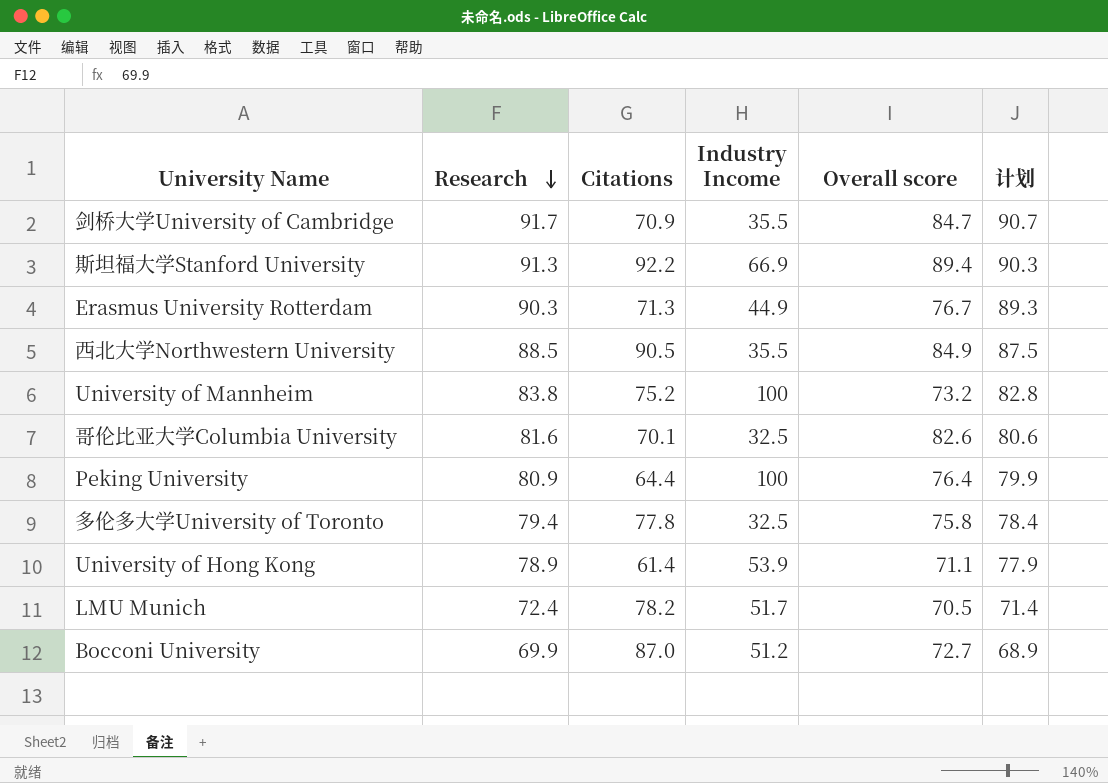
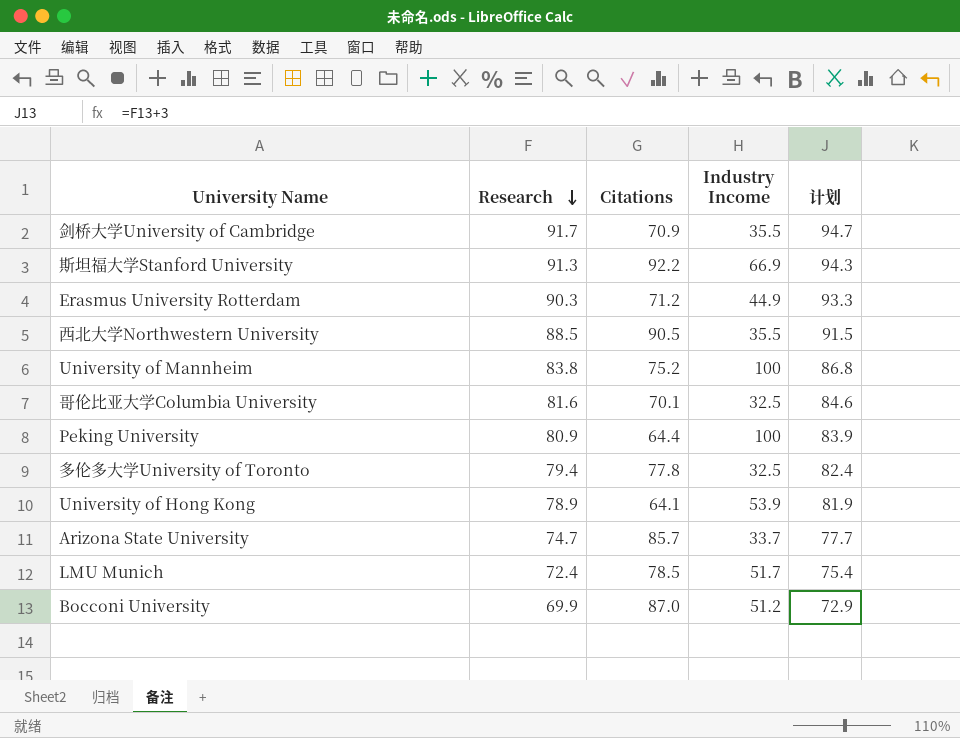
column Overall score | position: 5 -> none
column 计划 | formula: [Research] - 1 -> [Research] + 3
Erasmus University Rotterdam | Citations: 71.3 -> 71.2
University of Hong Kong | Citations: 61.4 -> 64.1
row Arizona State University: none -> 74.7 | 85.7 | 33.7 | 77.7
LMU Munich | Citations: 78.2 -> 78.5

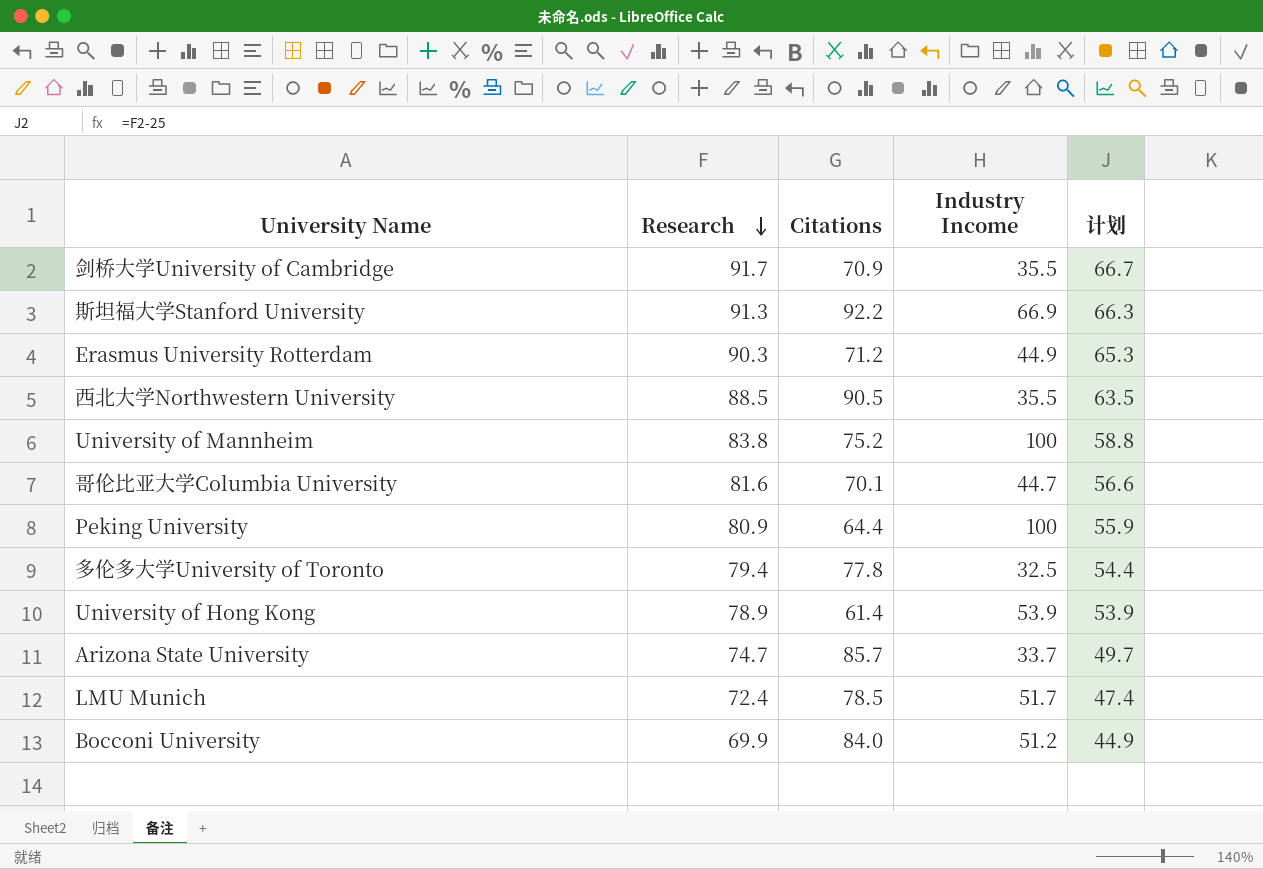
column 计划 | formula: [Research] + 3 -> [Research] - 25
哥伦比亚大学Columbia University | Industry Income: 32.5 -> 44.7
University of Hong Kong | Citations: 64.1 -> 61.4
Bocconi University | Citations: 87.0 -> 84.0

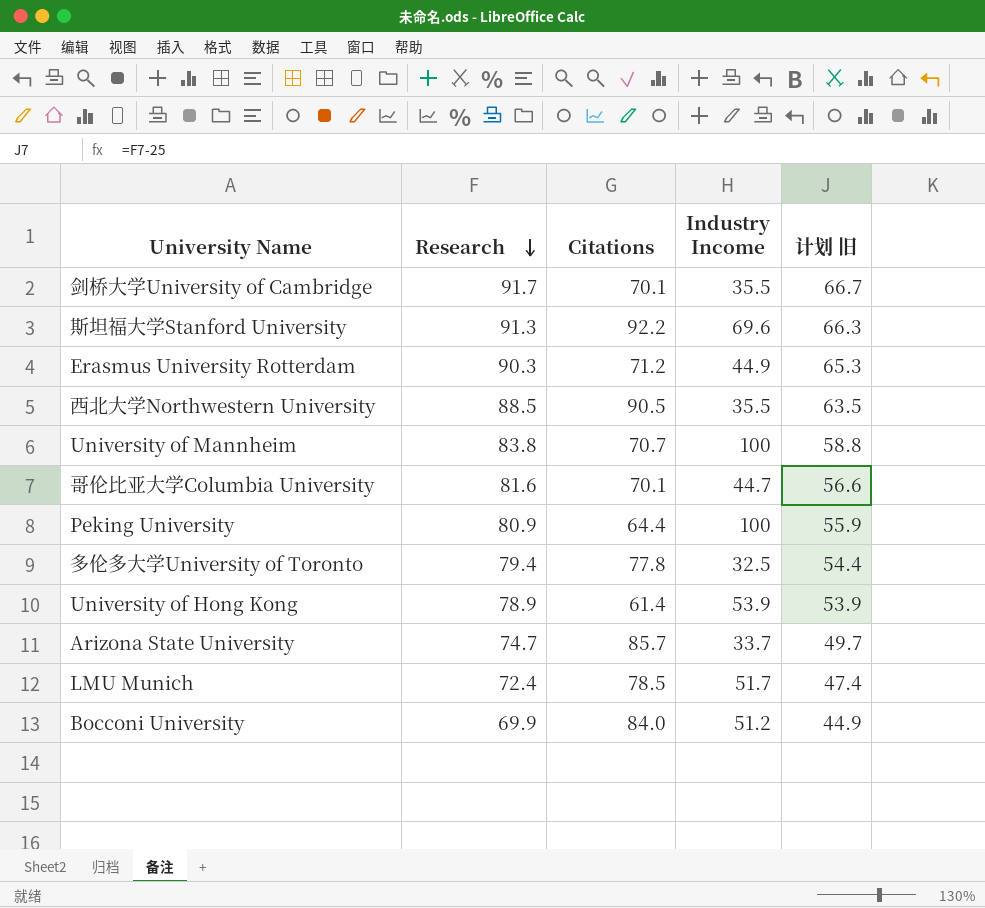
column name: 计划 -> 计划 旧
剑桥大学University of Cambridge | Citations: 70.9 -> 70.1
斯坦福大学Stanford University | Industry Income: 66.9 -> 69.6
University of Mannheim | Citations: 75.2 -> 70.7

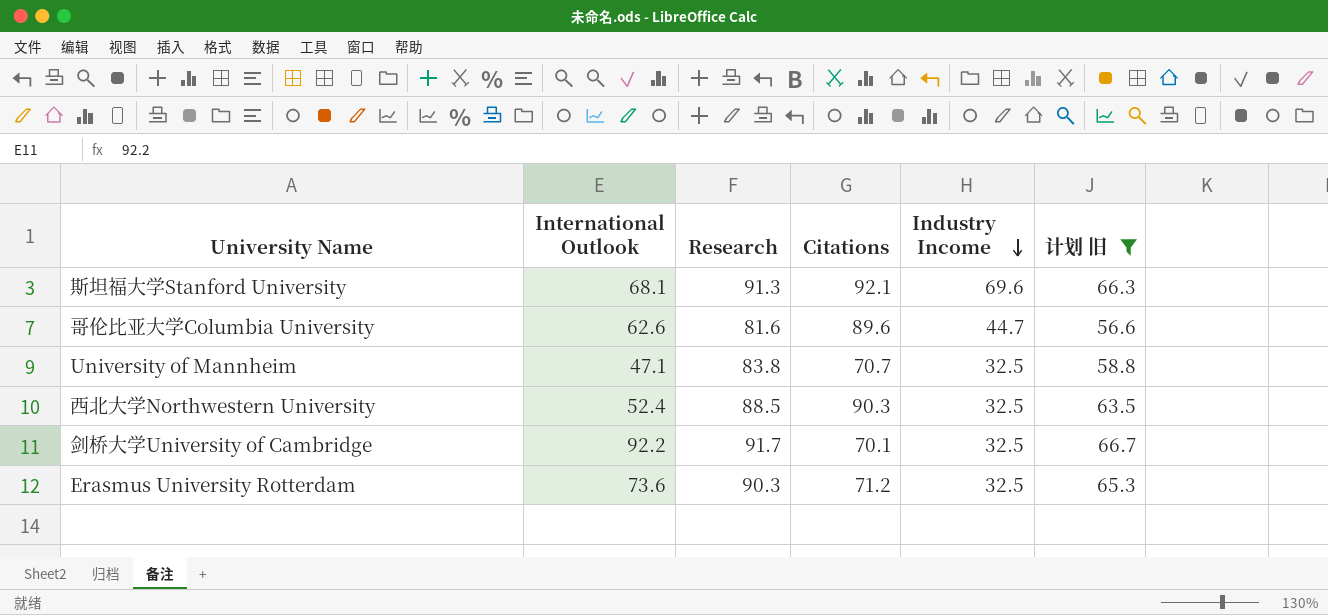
filter: none -> 计划 旧 >= 56.6
row order: Research descending -> Industry Income descending
column International Outlook | position: none -> 2
斯坦福大学Stanford University | Citations: 92.2 -> 92.1
哥伦比亚大学Columbia University | Citations: 70.1 -> 89.6
University of Mannheim | Industry Income: 100 -> 32.5
西北大学Northwestern University | Citations: 90.5 -> 90.3
西北大学Northwestern University | Industry Income: 35.5 -> 32.5
剑桥大学University of Cambridge | Industry Income: 35.5 -> 32.5
Erasmus University Rotterdam | Industry Income: 44.9 -> 32.5

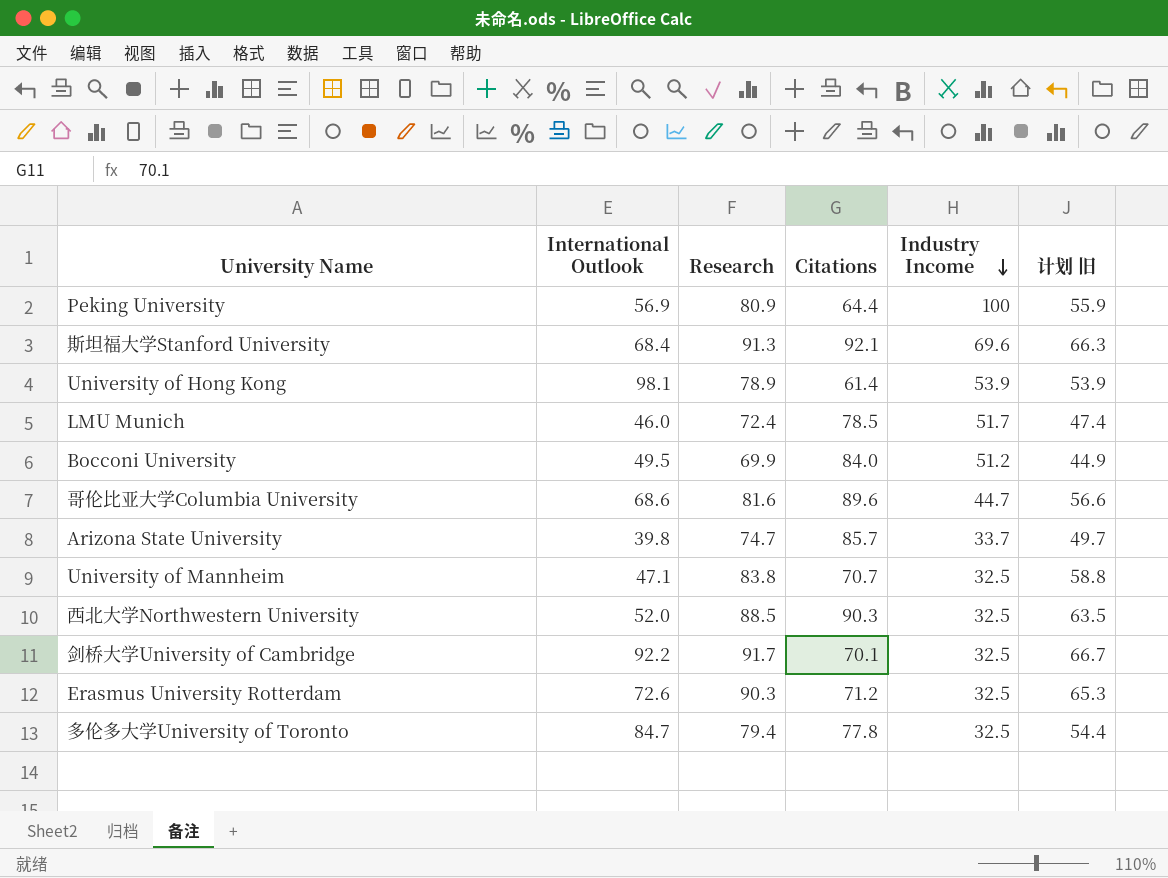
filter: 计划 旧 >= 56.6 -> none
斯坦福大学Stanford University | International Outlook: 68.1 -> 68.4
哥伦比亚大学Columbia University | International Outlook: 62.6 -> 68.6
西北大学Northwestern University | International Outlook: 52.4 -> 52.0
Erasmus University Rotterdam | International Outlook: 73.6 -> 72.6

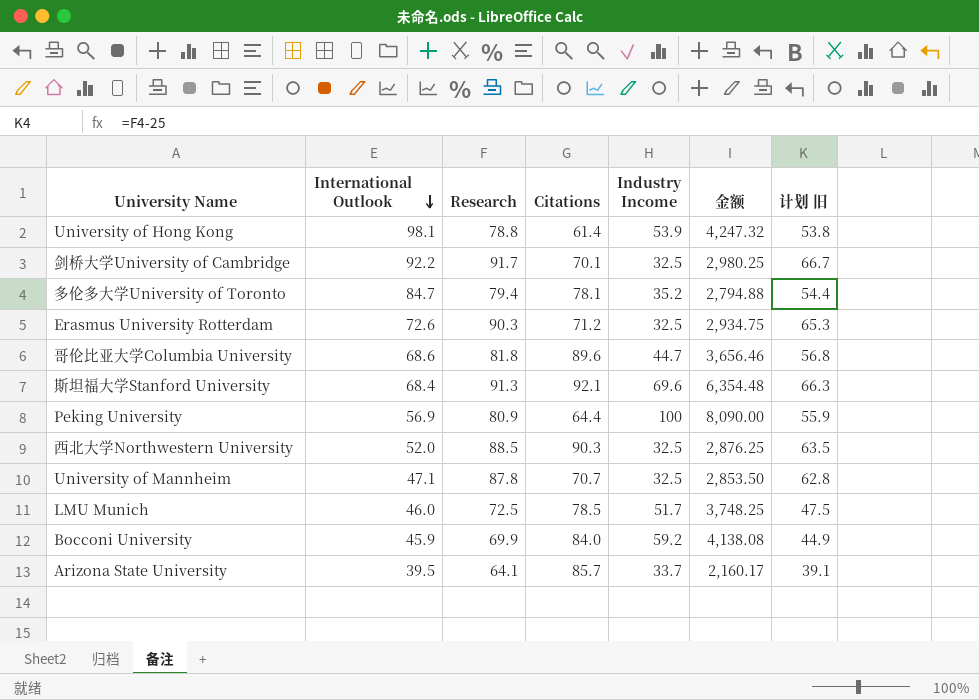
row order: Industry Income descending -> International Outlook descending
column 金额 | formula: none -> [Research] * [Industry Income]
University of Hong Kong | Research: 78.9 -> 78.8
University of Hong Kong | 计划 旧: 53.9 -> 53.8
多伦多大学University of Toronto | Citations: 77.8 -> 78.1
多伦多大学University of Toronto | Industry Income: 32.5 -> 35.2
哥伦比亚大学Columbia University | Research: 81.6 -> 81.8
哥伦比亚大学Columbia University | 计划 旧: 56.6 -> 56.8
University of Mannheim | Research: 83.8 -> 87.8
University of Mannheim | 计划 旧: 58.8 -> 62.8
LMU Munich | Research: 72.4 -> 72.5
LMU Munich | 计划 旧: 47.4 -> 47.5
Bocconi University | International Outlook: 49.5 -> 45.9
Bocconi University | Industry Income: 51.2 -> 59.2
Arizona State University | International Outlook: 39.8 -> 39.5
Arizona State University | Research: 74.7 -> 64.1
Arizona State University | 计划 旧: 49.7 -> 39.1

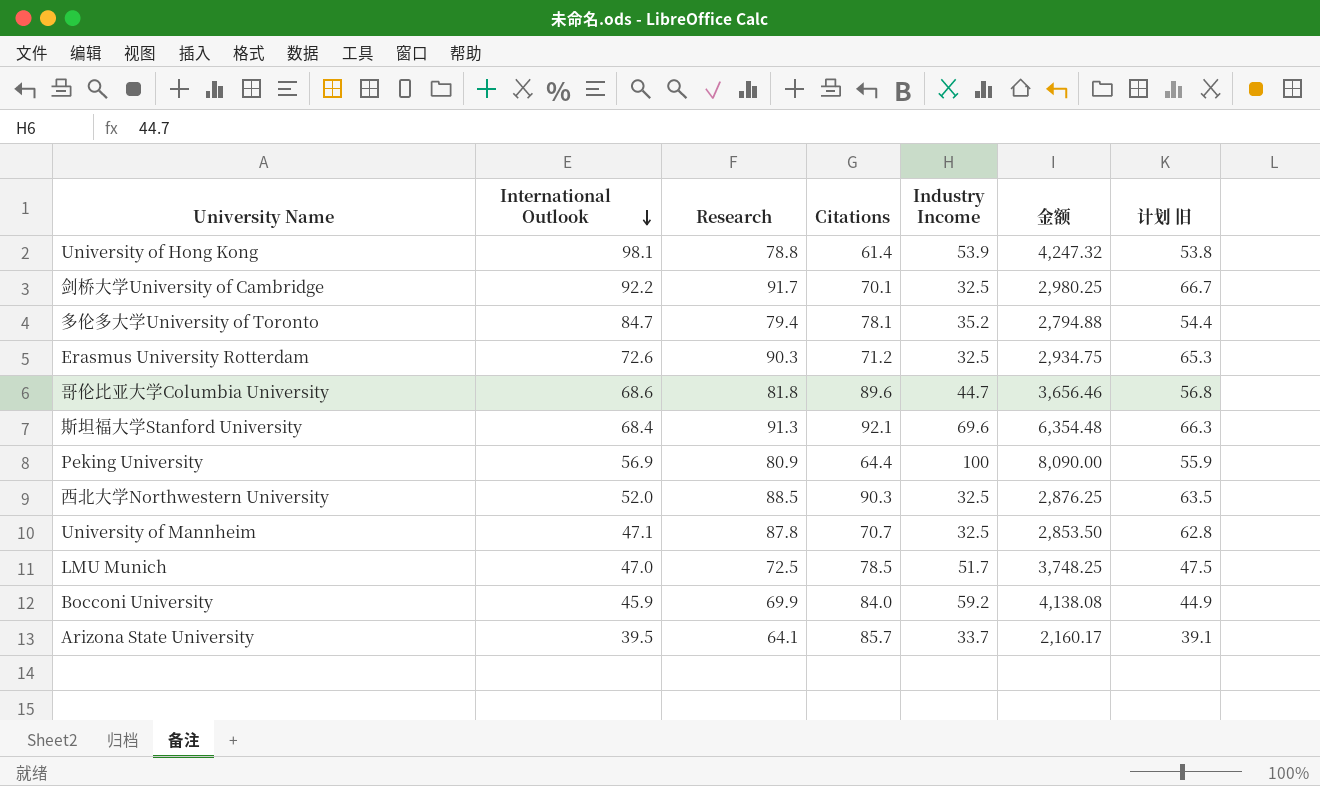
LMU Munich | International Outlook: 46.0 -> 47.0

